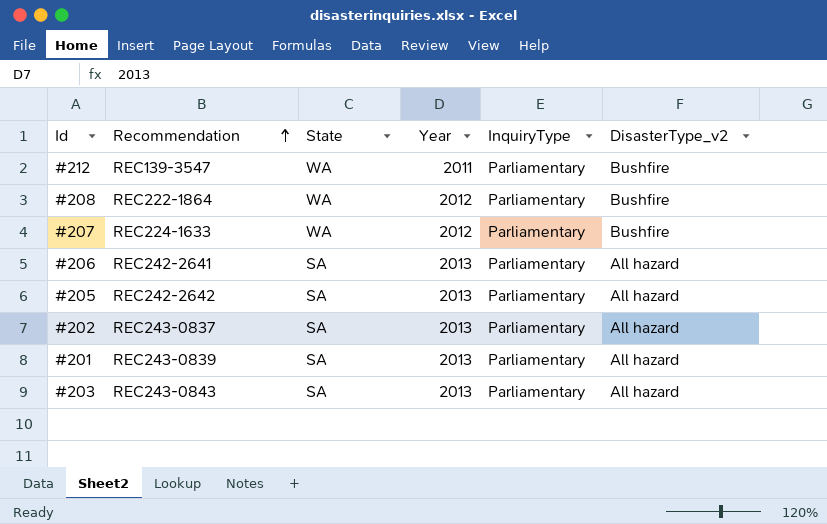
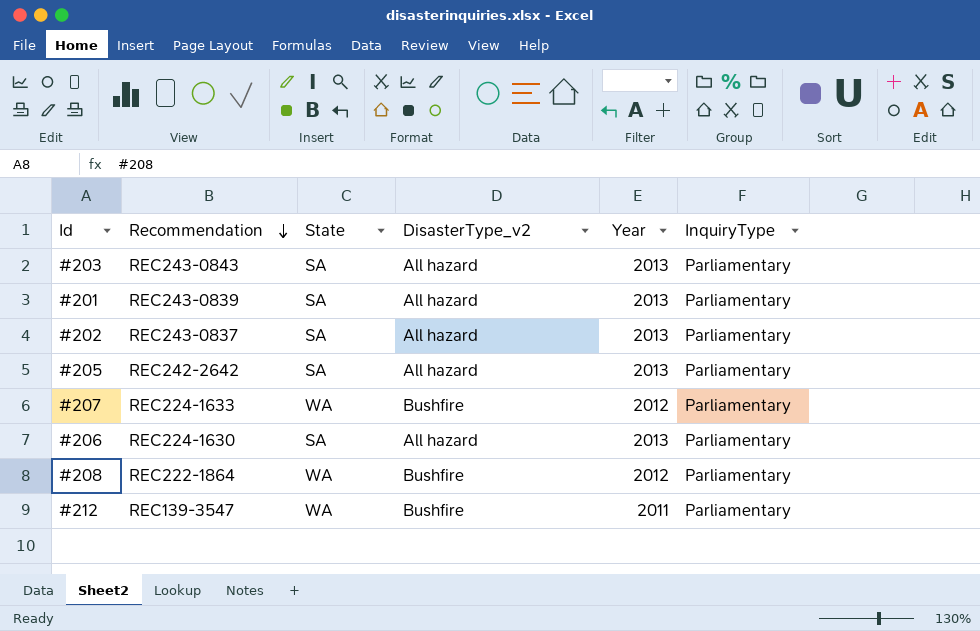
row order: Recommendation ascending -> Recommendation descending
column DisasterType_v2 | position: 6 -> 4
#206 | Recommendation: REC242-2641 -> REC224-1630

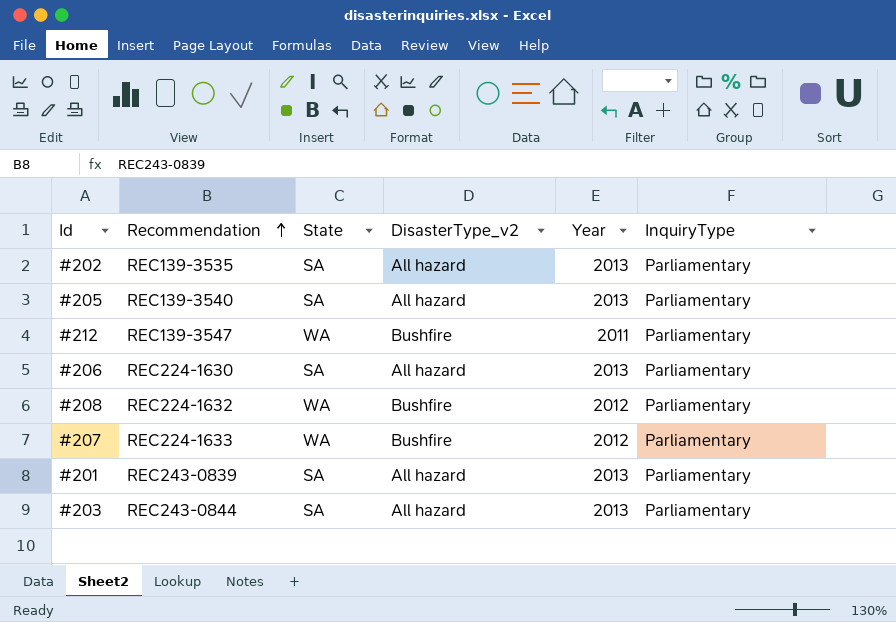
row order: Recommendation descending -> Recommendation ascending
#202 | Recommendation: REC243-0837 -> REC139-3535
#205 | Recommendation: REC242-2642 -> REC139-3540
#208 | Recommendation: REC222-1864 -> REC224-1632
#203 | Recommendation: REC243-0843 -> REC243-0844

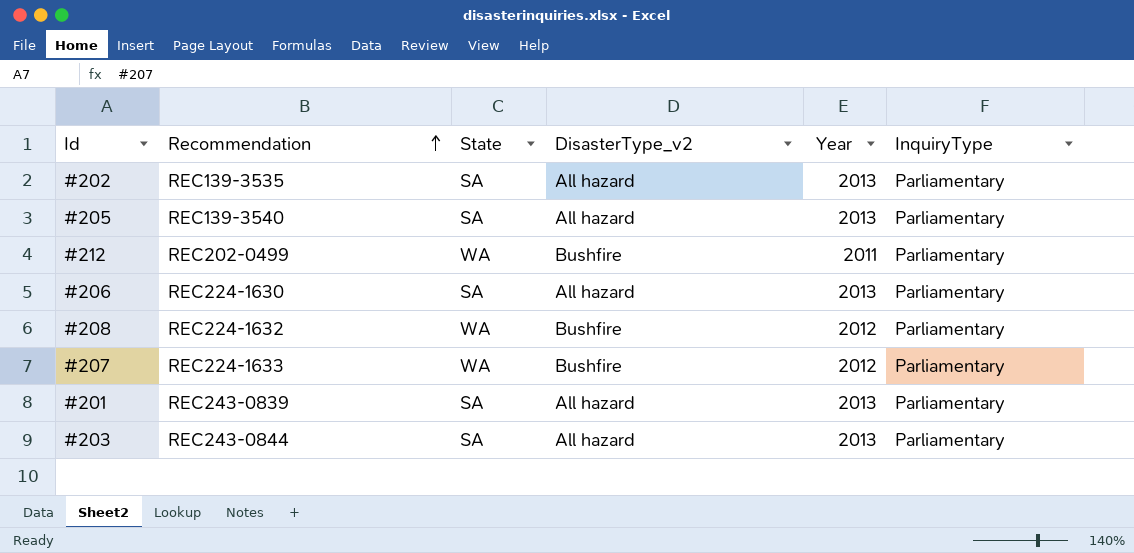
#212 | Recommendation: REC139-3547 -> REC202-0499

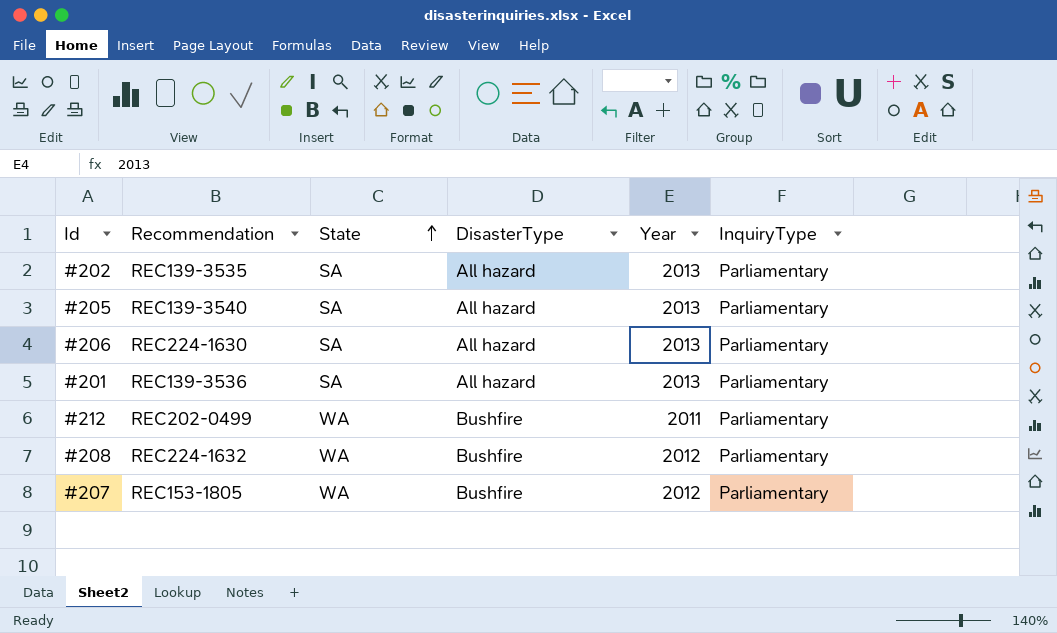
row order: Recommendation ascending -> State ascending
column name: DisasterType_v2 -> DisasterType
row #203: REC243-0844 | SA | All hazard | 2013 | Parliamentary -> none
#201 | Recommendation: REC243-0839 -> REC139-3536
#207 | Recommendation: REC224-1633 -> REC153-1805

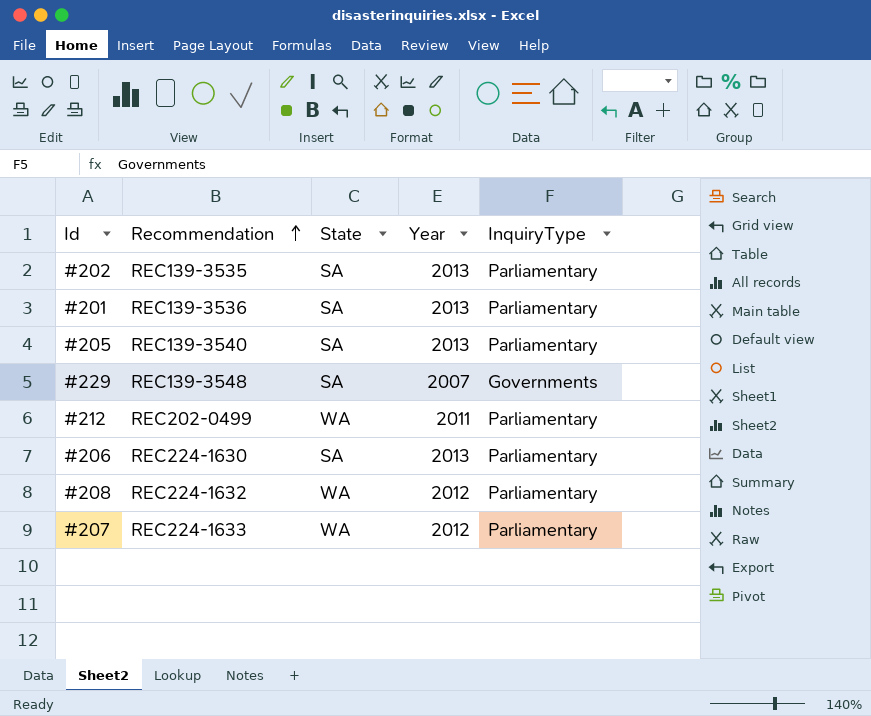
row order: State ascending -> Recommendation ascending
column DisasterType | position: 4 -> none
row #229: none -> REC139-3548 | SA | 2007 | Governments
#207 | Recommendation: REC153-1805 -> REC224-1633

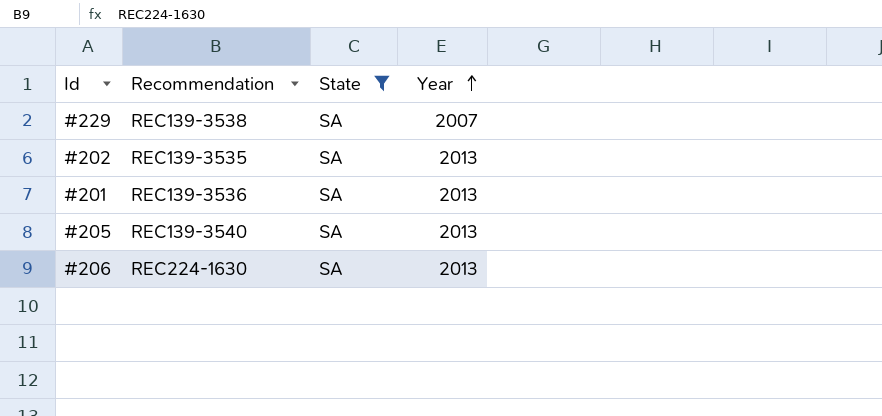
filter: none -> State = SA
row order: Recommendation ascending -> Year ascending
column InquiryType | position: 5 -> none
#229 | Recommendation: REC139-3548 -> REC139-3538

